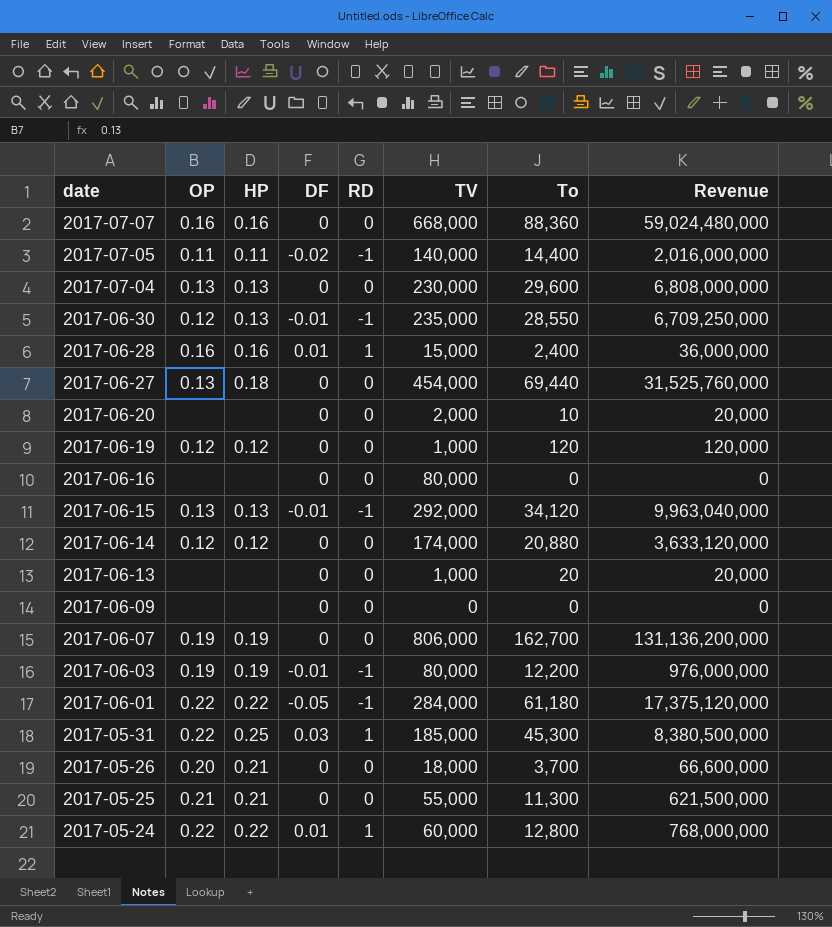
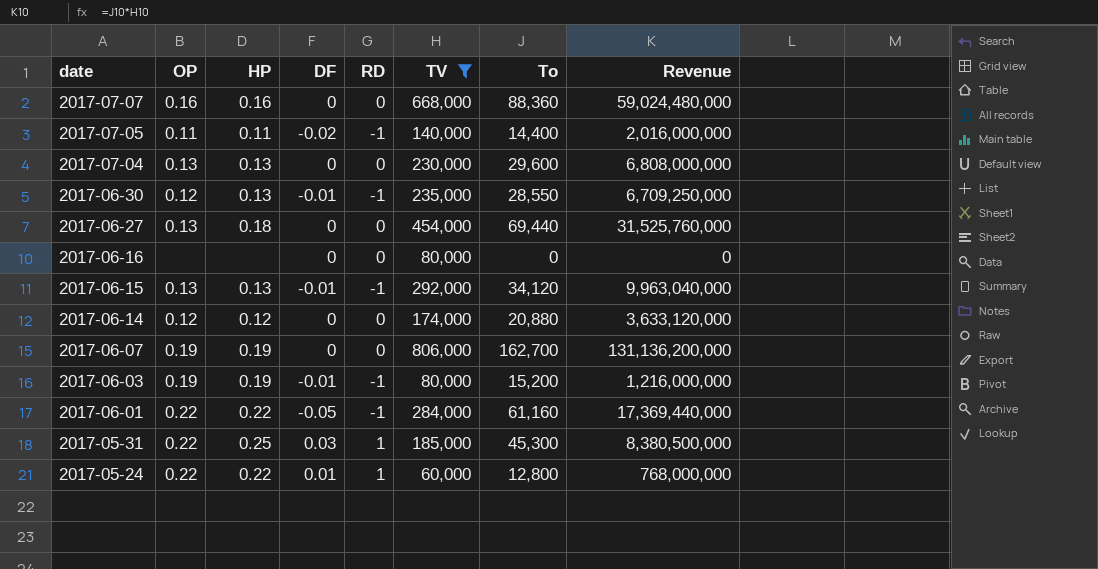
filter: none -> TV >= 60,000
2017-06-03 | To: 12,200 -> 15,200
2017-06-03 | Revenue: 976,000,000 -> 1,216,000,000
2017-06-01 | To: 61,180 -> 61,160
2017-06-01 | Revenue: 17,375,120,000 -> 17,369,440,000

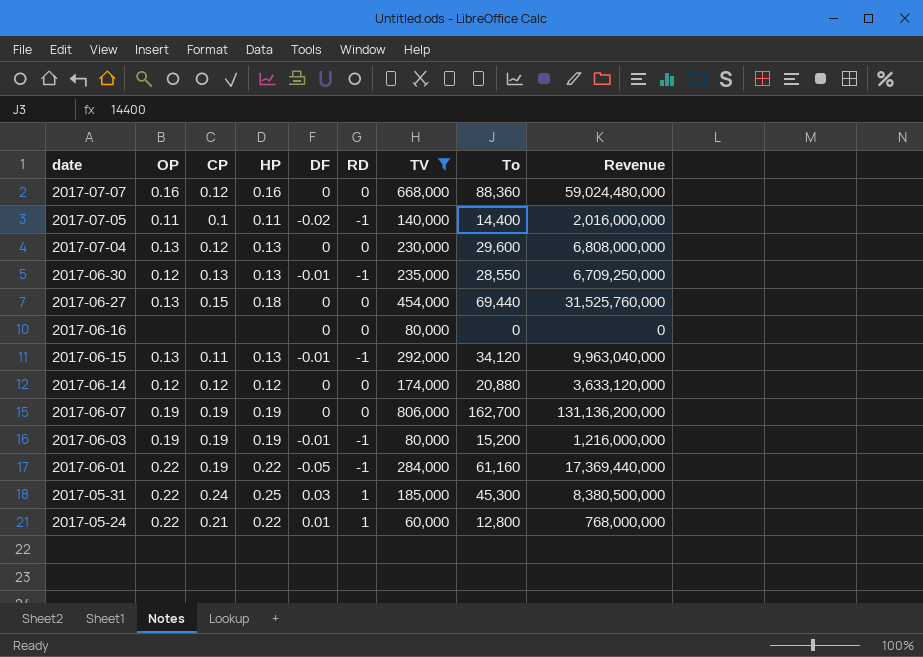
column CP | position: none -> 3

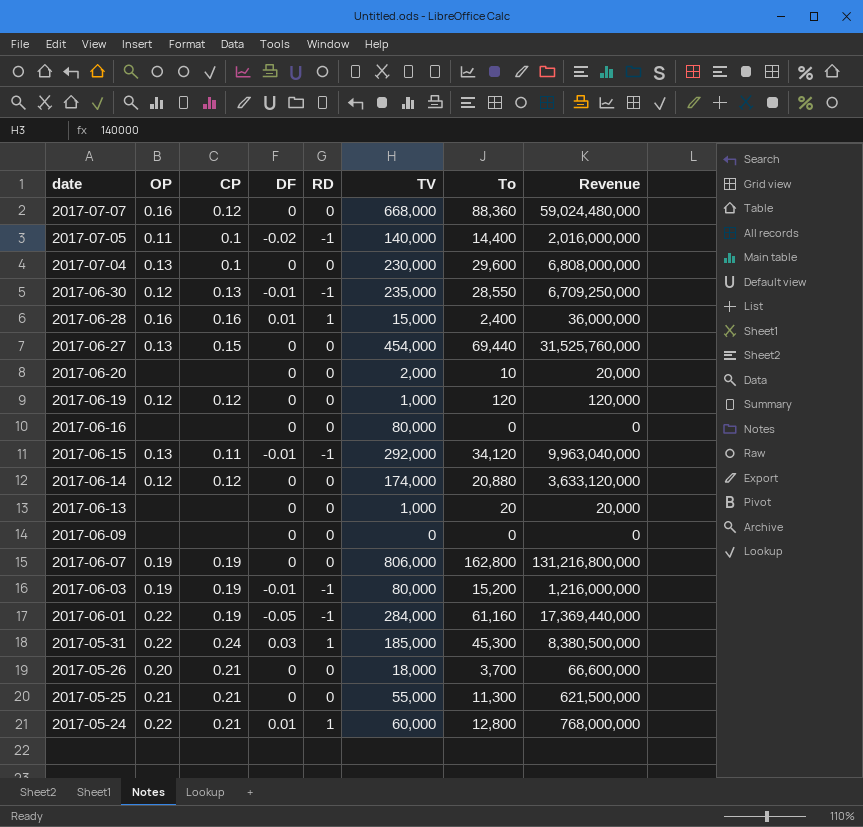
filter: TV >= 60,000 -> none
column HP | position: 4 -> none
2017-07-04 | CP: 0.12 -> 0.1
2017-06-07 | To: 162,700 -> 162,800
2017-06-07 | Revenue: 131,136,200,000 -> 131,216,800,000

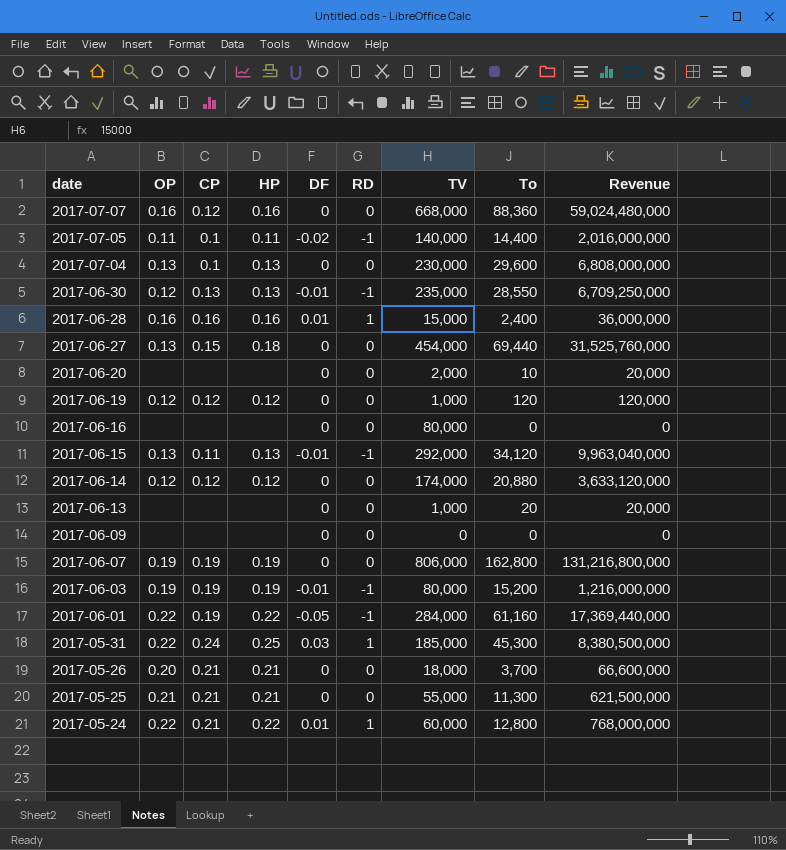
column HP | position: none -> 4

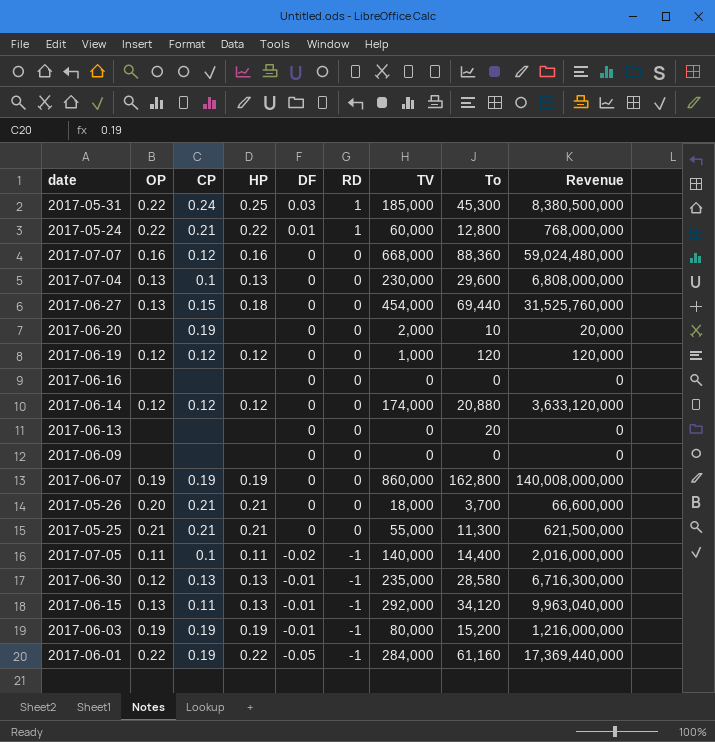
row order: date descending -> RD descending
row 2017-06-28: 0.16 | 0.16 | 0.16 | 0.01 | 1 | 15,000 | 2,400 | 36,000,000 -> none
2017-06-20 | CP: none -> 0.19
2017-06-16 | TV: 80,000 -> 0
2017-06-13 | TV: 1,000 -> 0
2017-06-13 | Revenue: 20,000 -> 0
2017-06-07 | TV: 806,000 -> 860,000
2017-06-07 | Revenue: 131,216,800,000 -> 140,008,000,000
2017-06-30 | To: 28,550 -> 28,580
2017-06-30 | Revenue: 6,709,250,000 -> 6,716,300,000

